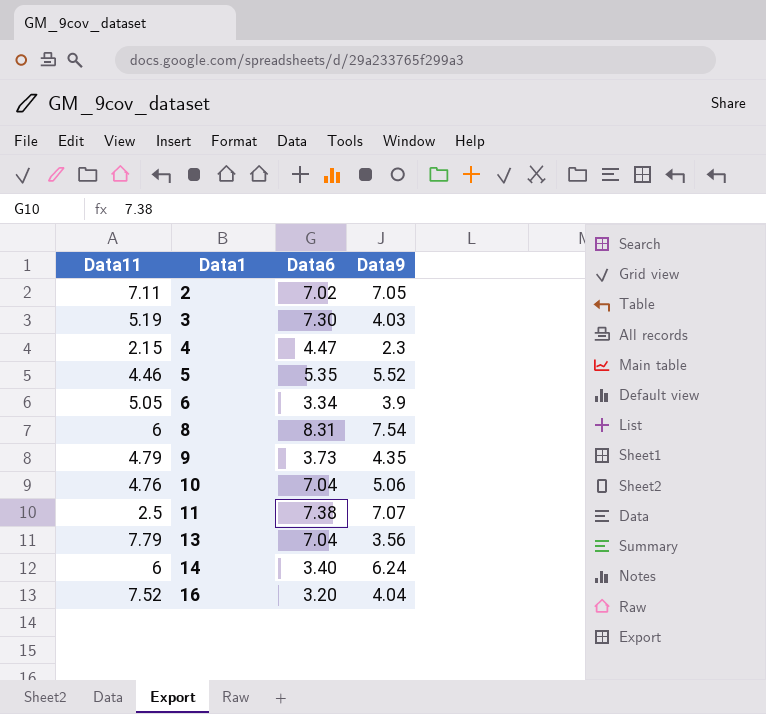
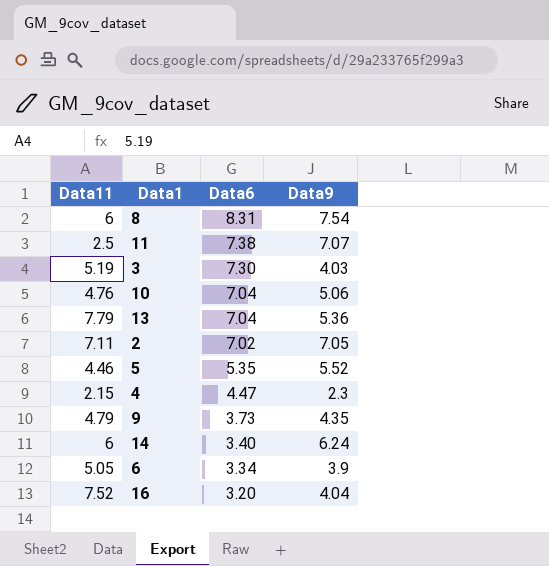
row order: Data1 ascending -> Data6 descending
13 | Data9: 3.56 -> 5.36

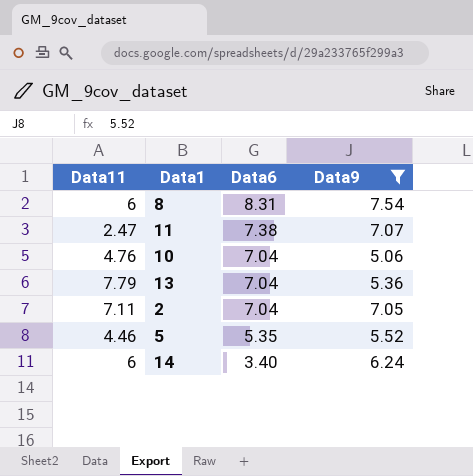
filter: none -> Data9 >= 5.06
11 | Data11: 2.5 -> 2.47
2 | Data6: 7.02 -> 7.04

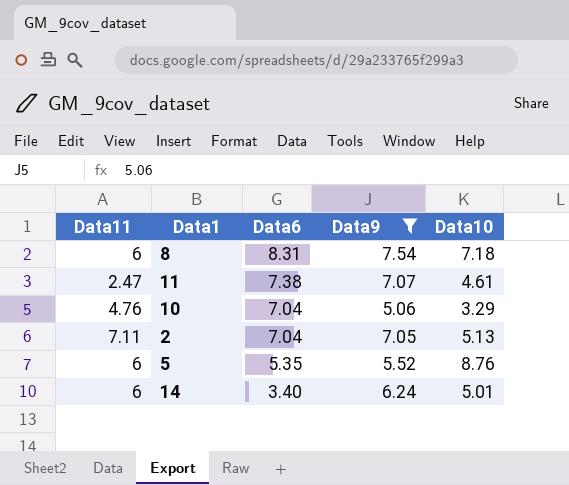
column Data10 | position: none -> 5
row 13: 7.79 | 7.04 | 5.36 -> none
5 | Data11: 4.46 -> 6

